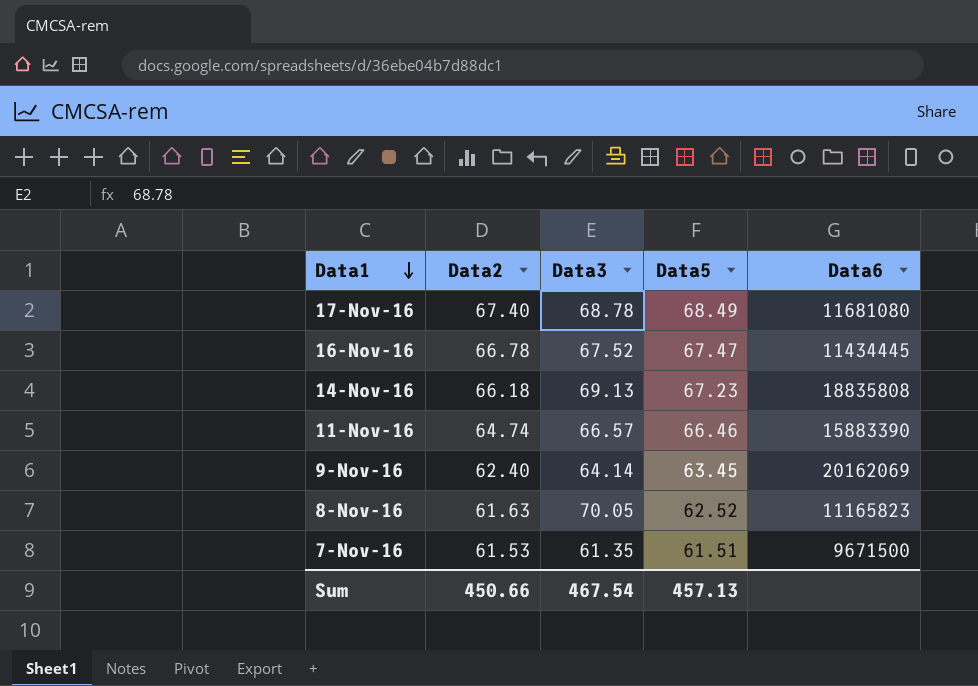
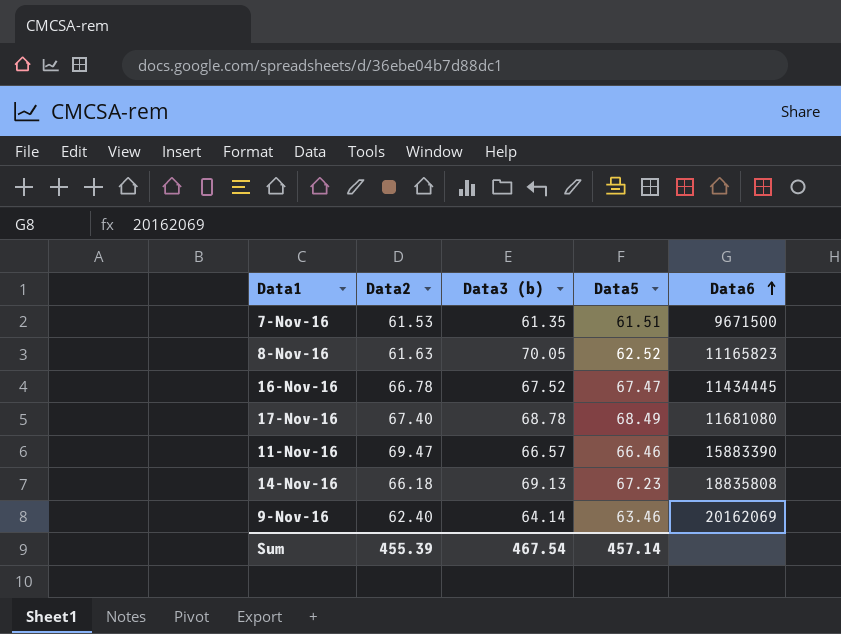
row order: Data1 descending -> Data6 ascending
column name: Data3 -> Data3 (b)
11-Nov-16 | Data2: 64.74 -> 69.47
9-Nov-16 | Data5: 63.45 -> 63.46
Sum | Data2: 450.66 -> 455.39
Sum | Data5: 457.13 -> 457.14

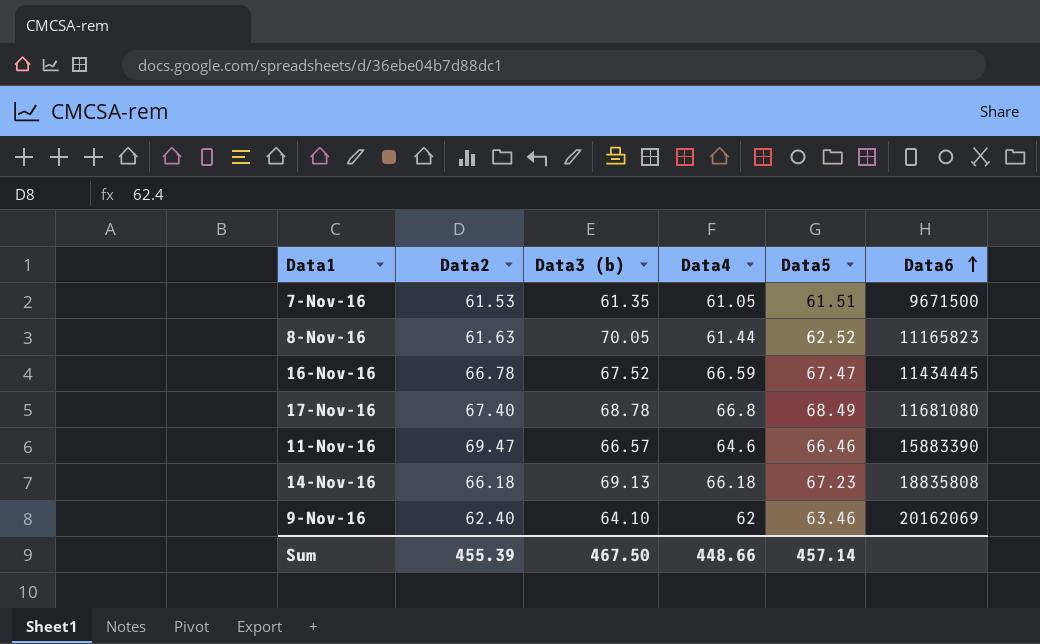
column Data4 | position: none -> 4
9-Nov-16 | Data3 (b): 64.14 -> 64.10
Sum | Data3 (b): 467.54 -> 467.50

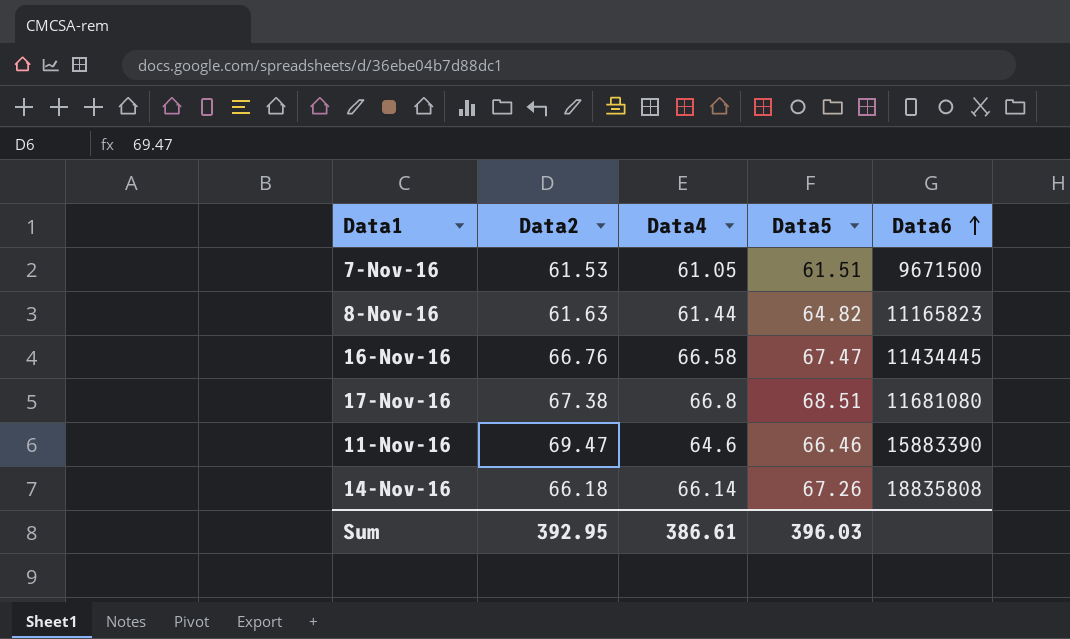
column Data3 (b) | position: 3 -> none
row 9-Nov-16: 62.40 | 64.10 | 62 | 63.46 | 20162069 -> none
8-Nov-16 | Data5: 62.52 -> 64.82
16-Nov-16 | Data2: 66.78 -> 66.76
16-Nov-16 | Data4: 66.59 -> 66.58
17-Nov-16 | Data2: 67.40 -> 67.38
17-Nov-16 | Data5: 68.49 -> 68.51
14-Nov-16 | Data4: 66.18 -> 66.14
14-Nov-16 | Data5: 67.23 -> 67.26
Sum | Data2: 455.39 -> 392.95
Sum | Data4: 448.66 -> 386.61
Sum | Data5: 457.14 -> 396.03

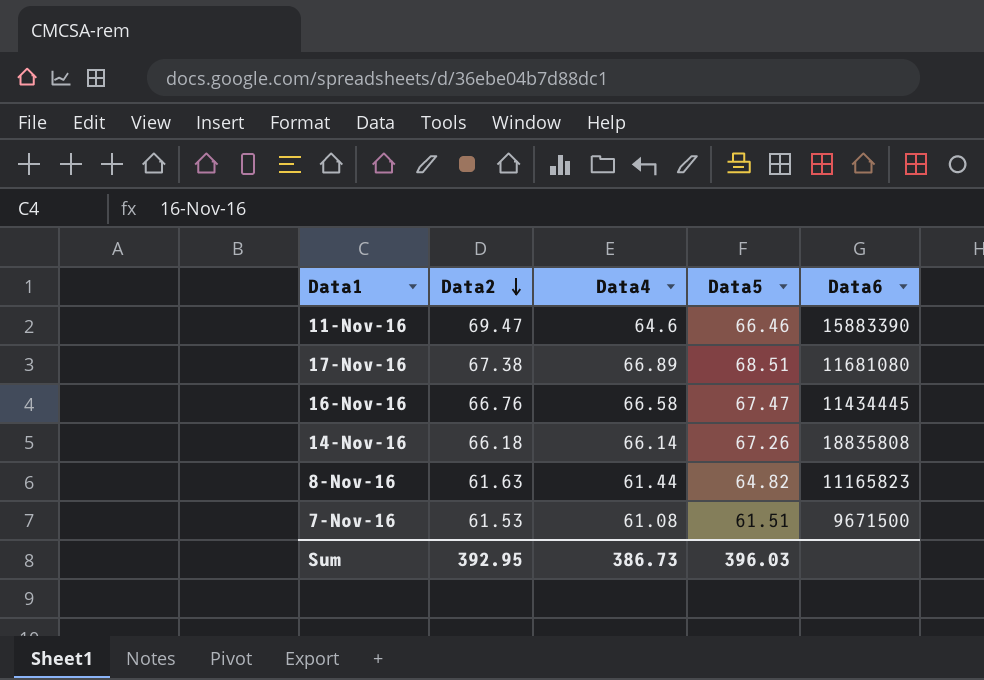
row order: Data6 ascending -> Data2 descending
17-Nov-16 | Data4: 66.8 -> 66.89
7-Nov-16 | Data4: 61.05 -> 61.08
Sum | Data4: 386.61 -> 386.73

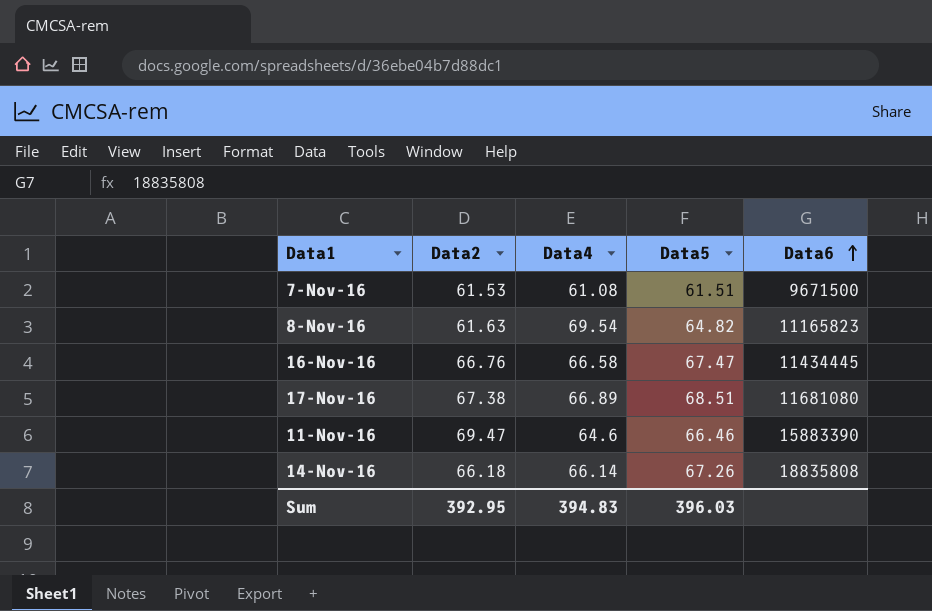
row order: Data2 descending -> Data6 ascending
8-Nov-16 | Data4: 61.44 -> 69.54
Sum | Data4: 386.73 -> 394.83

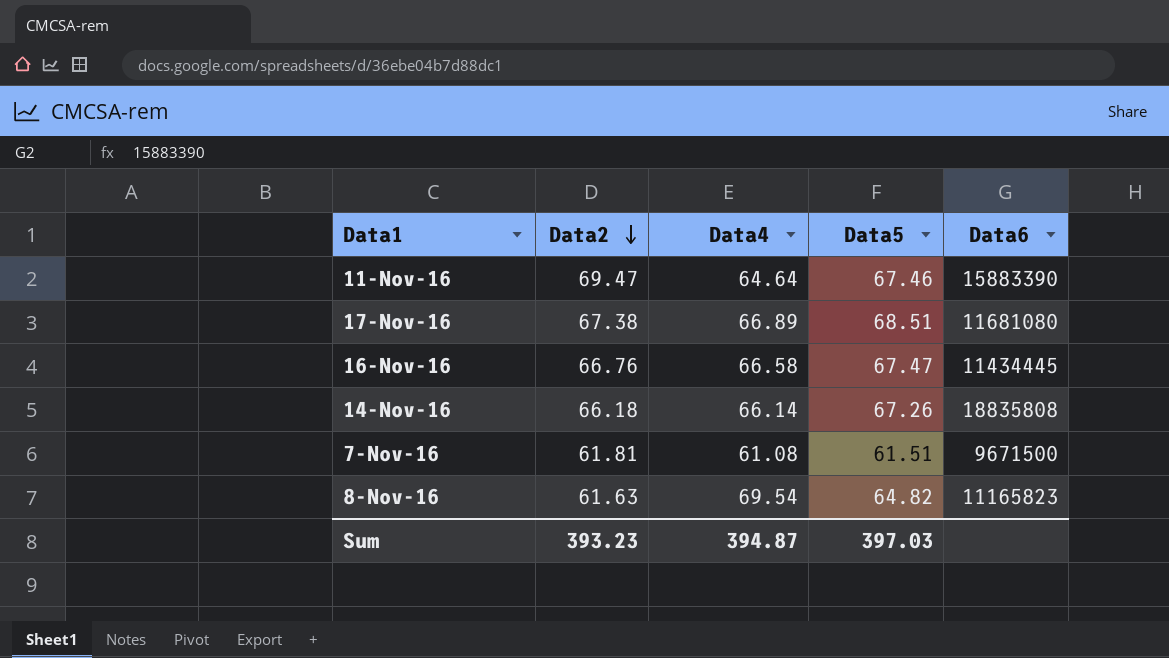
row order: Data6 ascending -> Data2 descending
11-Nov-16 | Data4: 64.6 -> 64.64
11-Nov-16 | Data5: 66.46 -> 67.46
7-Nov-16 | Data2: 61.53 -> 61.81
Sum | Data2: 392.95 -> 393.23
Sum | Data4: 394.83 -> 394.87
Sum | Data5: 396.03 -> 397.03

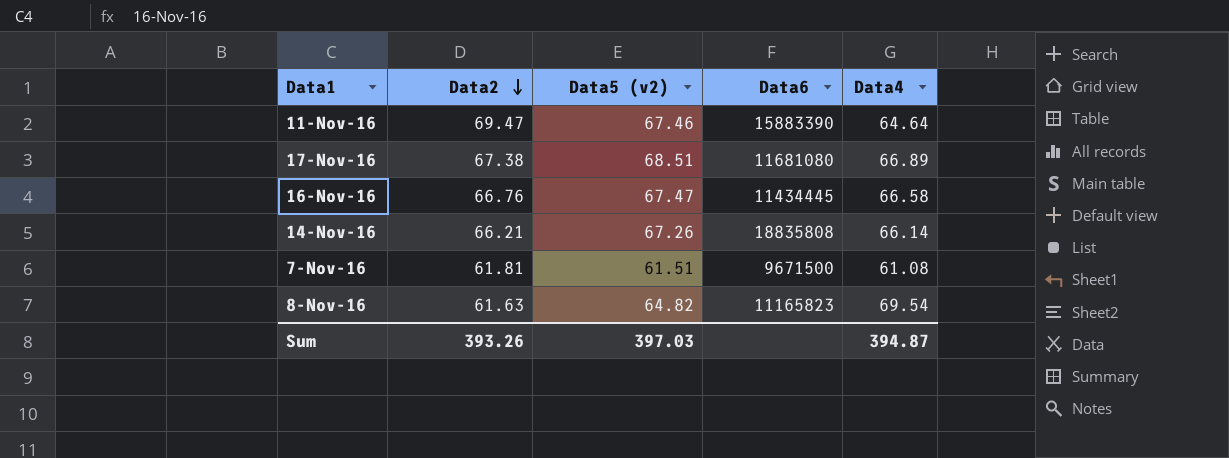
column name: Data5 -> Data5 (v2)
column Data4 | position: 3 -> 5
14-Nov-16 | Data2: 66.18 -> 66.21
Sum | Data2: 393.23 -> 393.26

